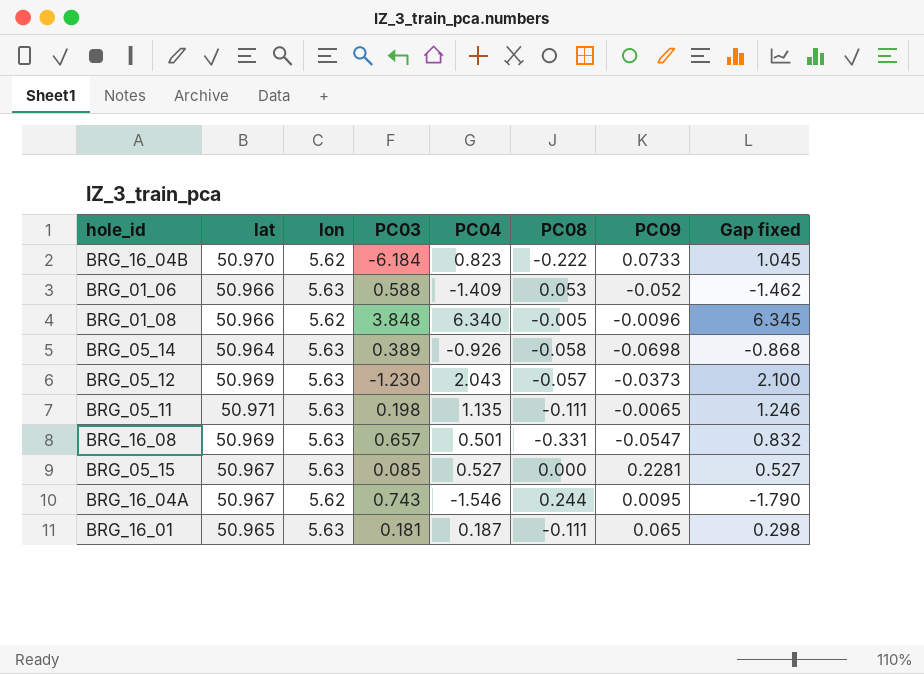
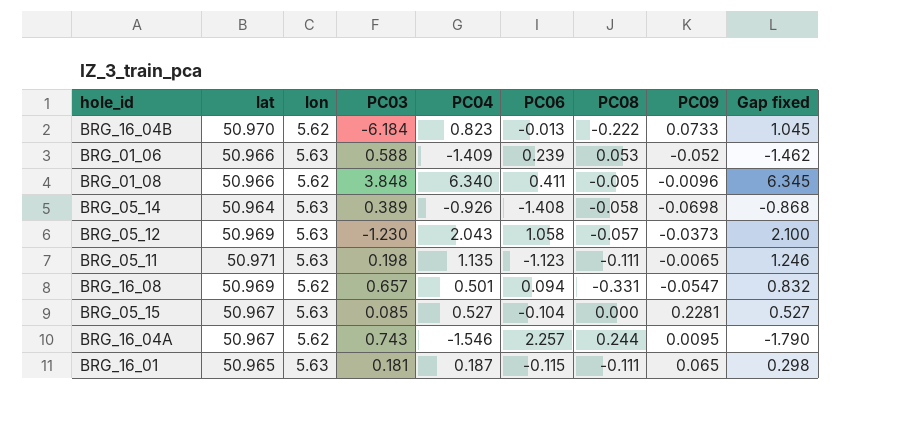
column PC06 | position: none -> 6
BRG_16_08 | lon: 5.63 -> 5.62

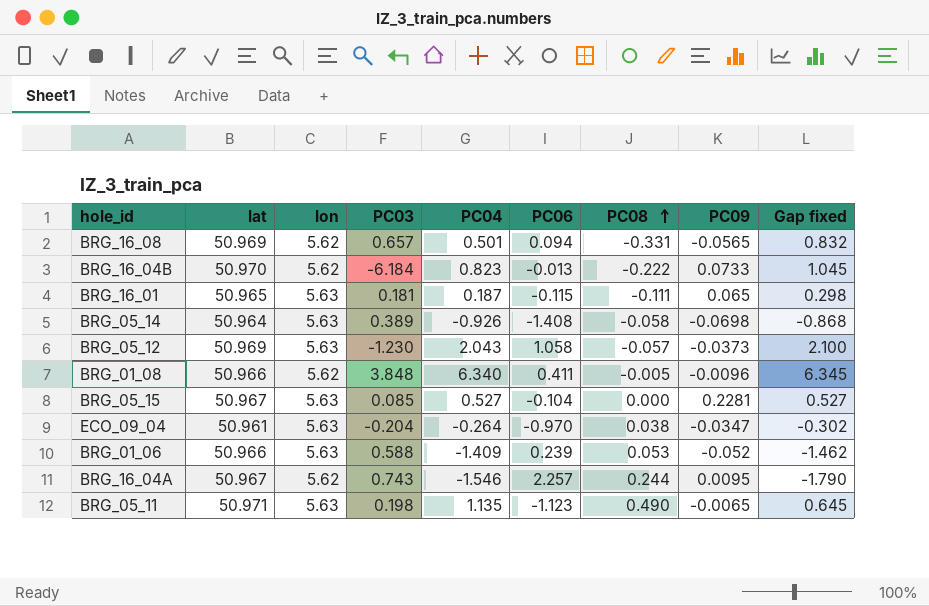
row order: none -> PC08 ascending
BRG_16_08 | PC09: -0.0547 -> -0.0565
row ECO_09_04: none -> 50.961 | 5.63 | -0.204 | -0.264 | -0.970 | 0.038 | -0.0347 | -0.302
BRG_05_11 | PC08: -0.111 -> 0.490
BRG_05_11 | Gap fixed: 1.246 -> 0.645

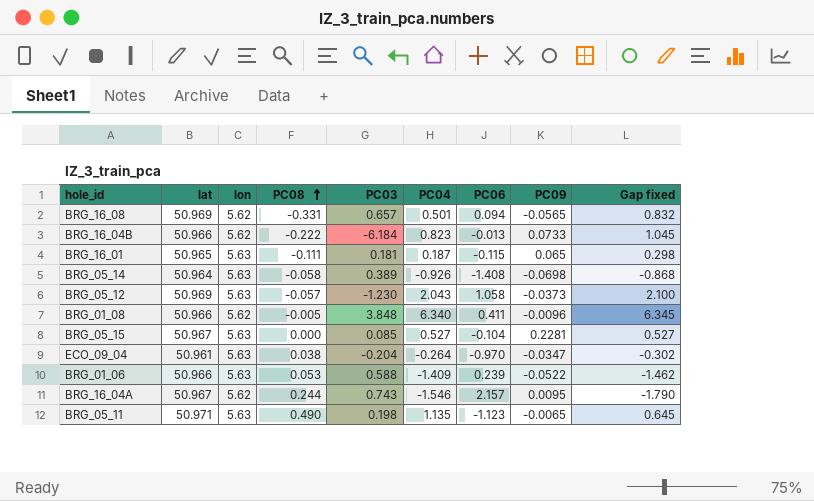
column PC08 | position: 7 -> 4
BRG_16_04B | lat: 50.970 -> 50.966
BRG_01_06 | PC09: -0.052 -> -0.0522
BRG_16_04A | PC06: 2.257 -> 2.157

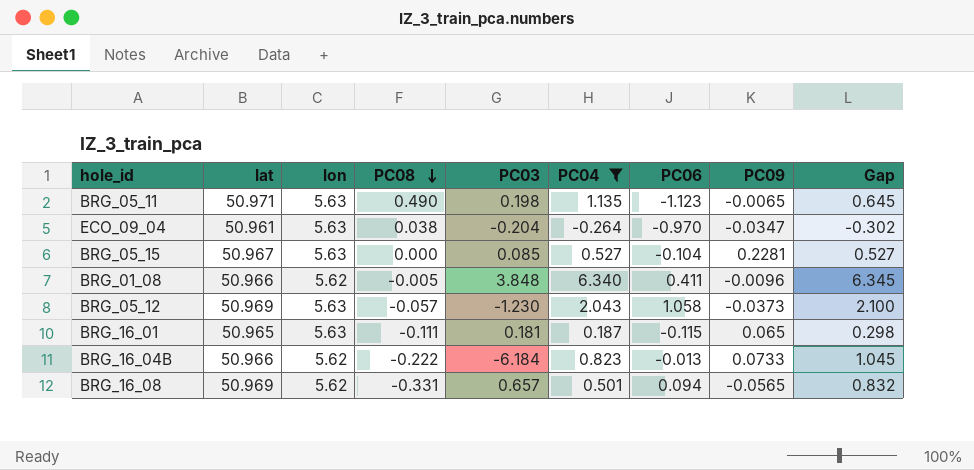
filter: none -> PC04 >= -0.264
row order: PC08 ascending -> PC08 descending
column name: Gap fixed -> Gap

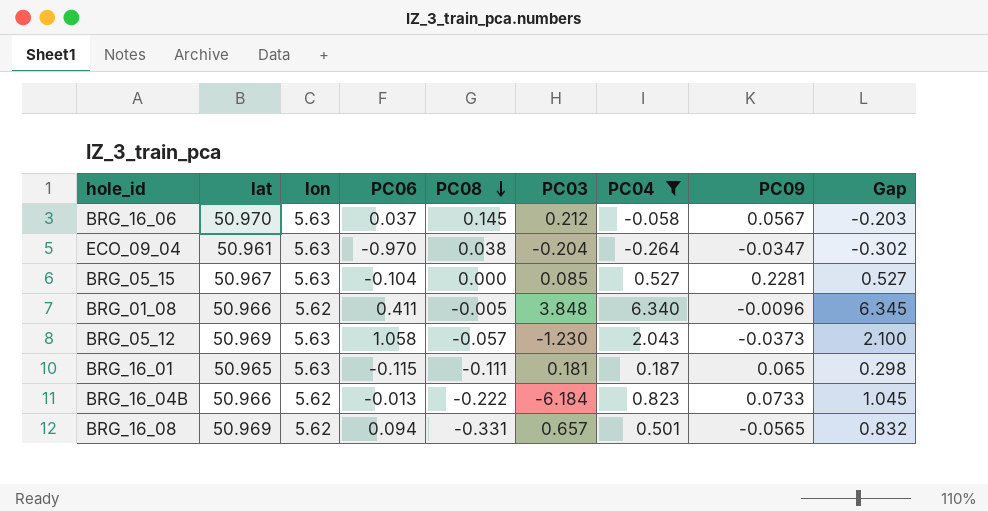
column PC06 | position: 7 -> 4
row BRG_05_11: 50.971 | 5.63 | 0.490 | 0.198 | 1.135 | -1.123 | -0.0065 | 0.645 -> none
row BRG_16_06: none -> 50.970 | 5.63 | 0.037 | 0.145 | 0.212 | -0.058 | 0.0567 | -0.203

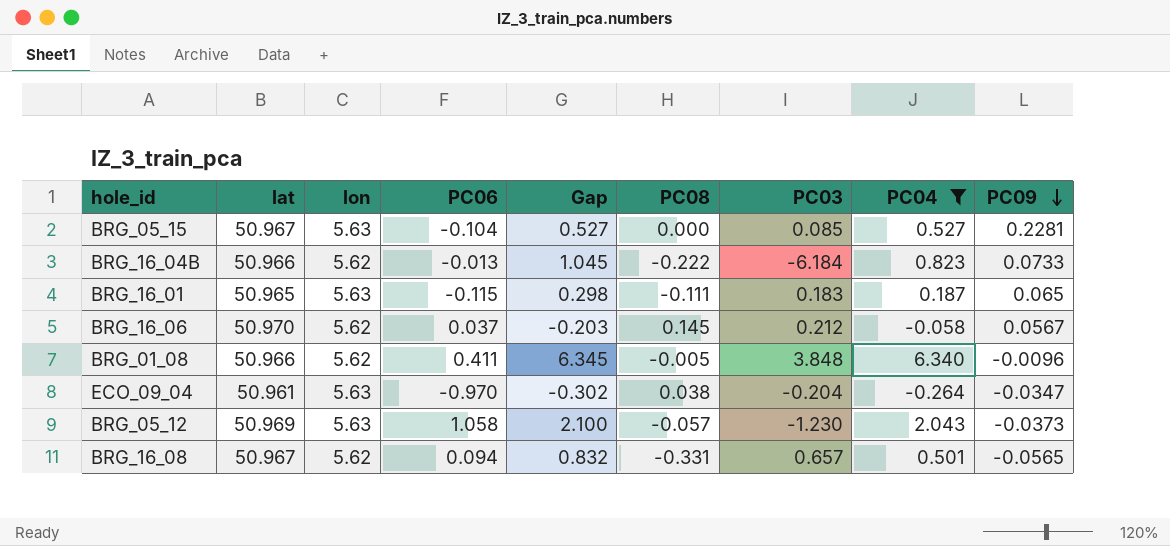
row order: PC08 descending -> PC09 descending
column Gap | position: 9 -> 5
BRG_16_01 | PC03: 0.181 -> 0.183
BRG_16_06 | lon: 5.63 -> 5.62
BRG_16_08 | lat: 50.969 -> 50.967

